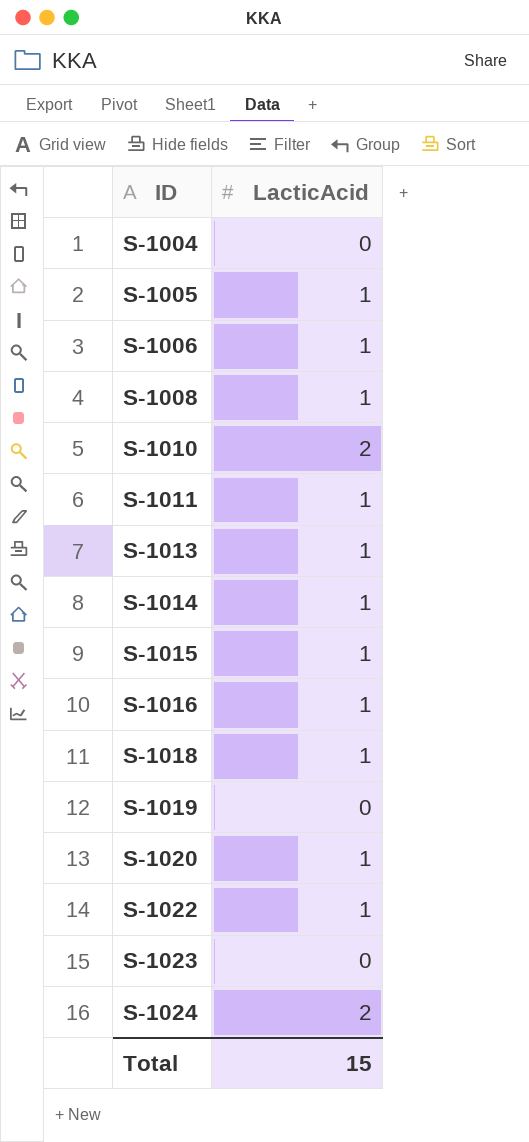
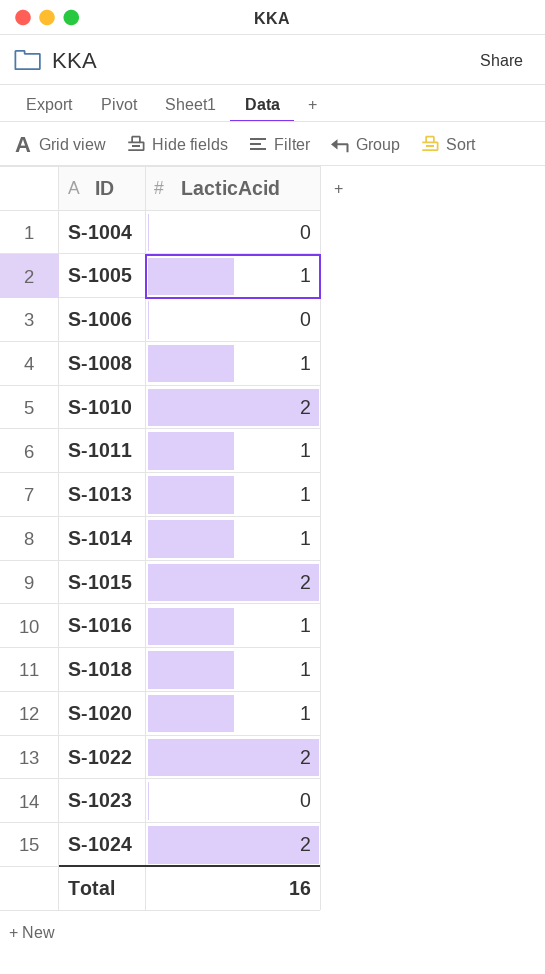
row S-1019: 0 -> none
S-1006 | LacticAcid: 1 -> 0
S-1015 | LacticAcid: 1 -> 2
S-1022 | LacticAcid: 1 -> 2
Total | LacticAcid: 15 -> 16

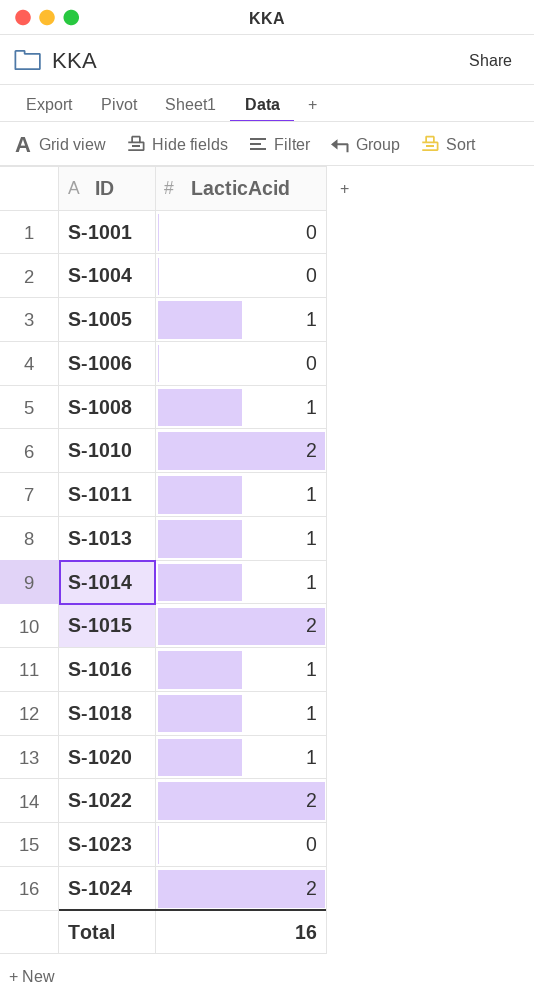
row S-1001: none -> 0

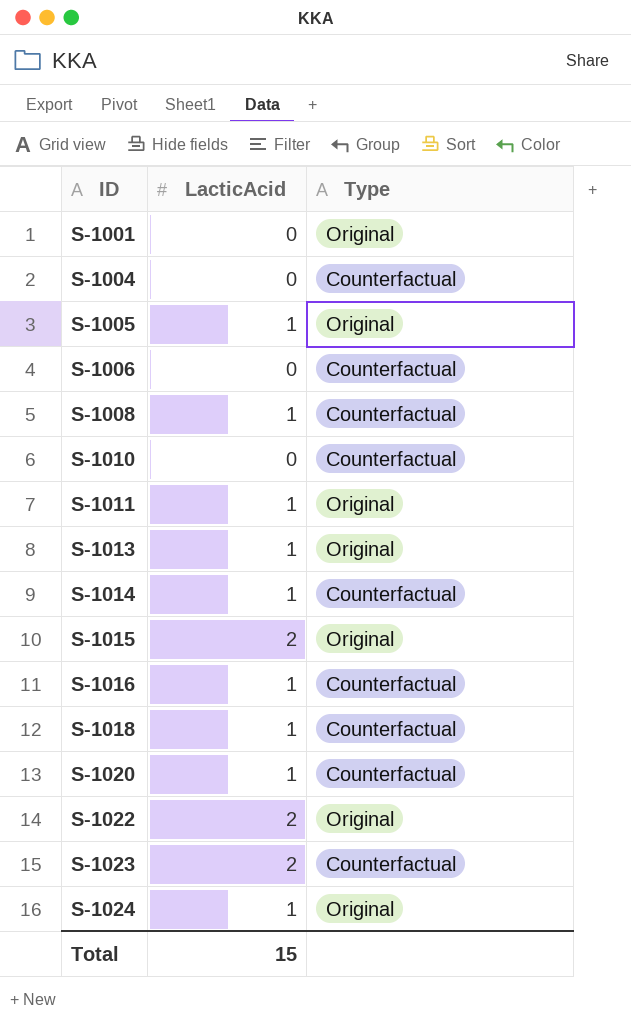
column Type | position: none -> 3
S-1010 | LacticAcid: 2 -> 0
S-1023 | LacticAcid: 0 -> 2
S-1024 | LacticAcid: 2 -> 1
Total | LacticAcid: 16 -> 15

